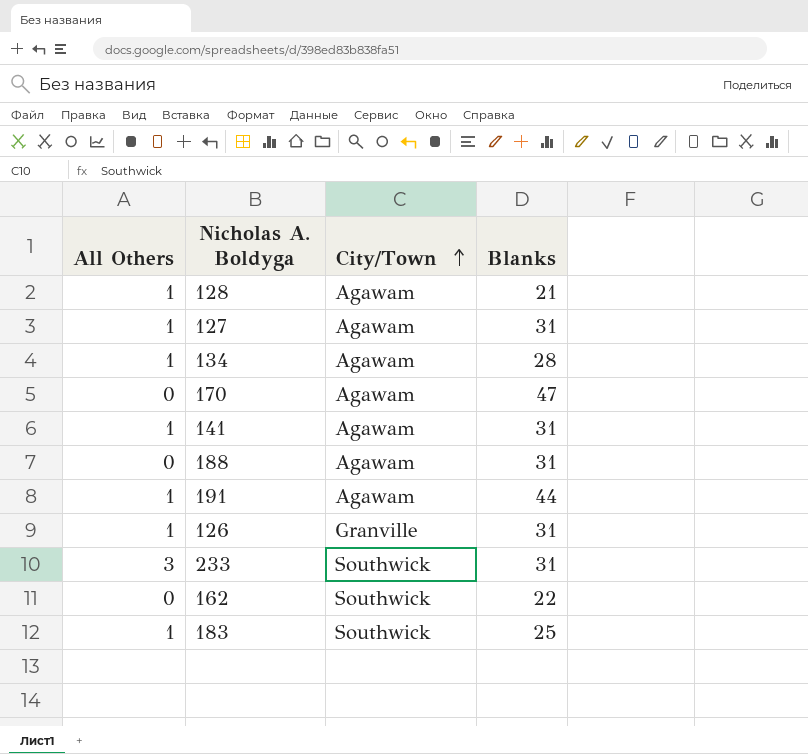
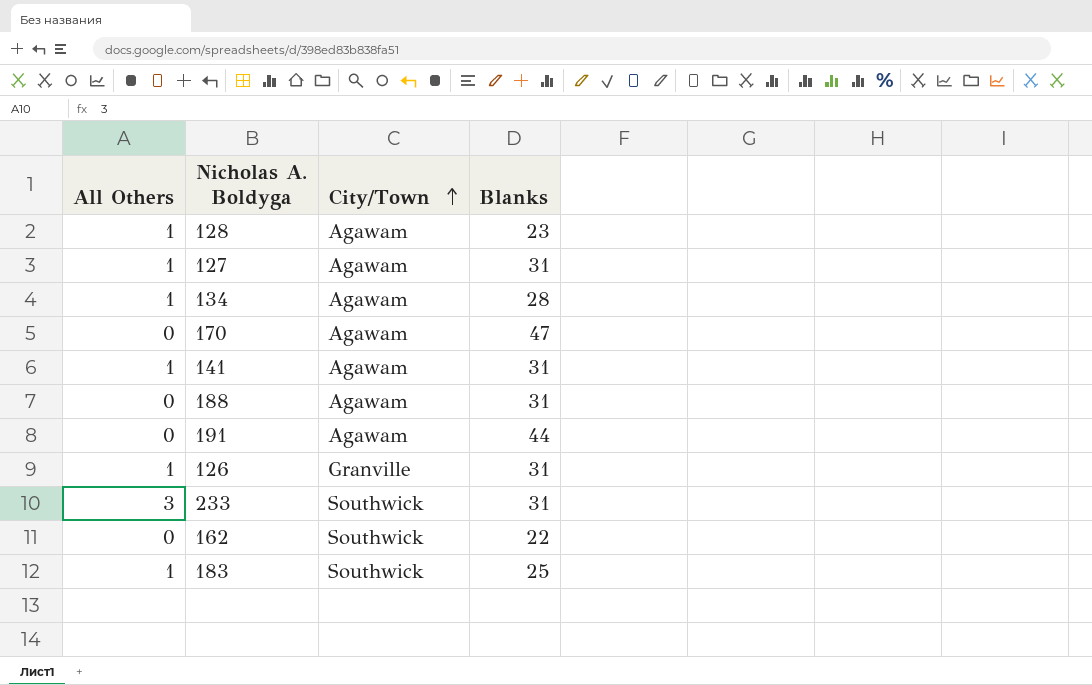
128 | Blanks: 21 -> 23
191 | All Others: 1 -> 0

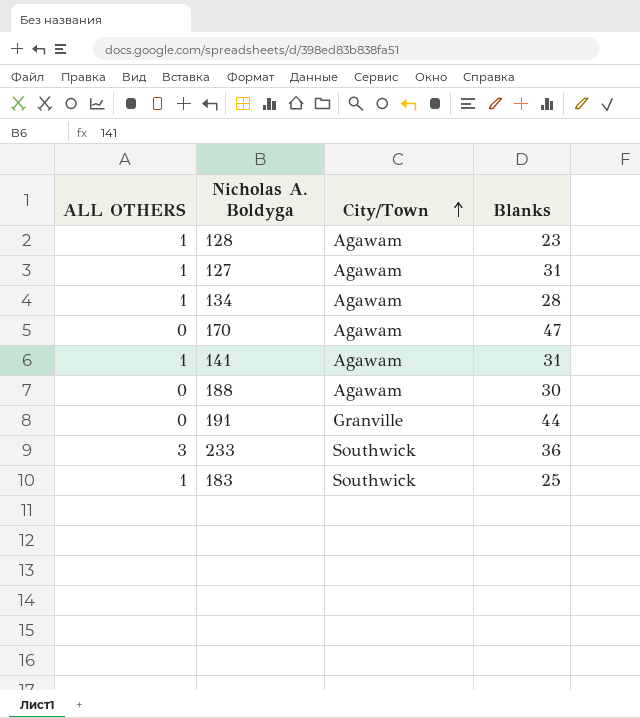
column name: All Others -> ALL OTHERS
row 126: 1 | Granville | 31 -> none
row 162: 0 | Southwick | 22 -> none
188 | Blanks: 31 -> 30
191 | City/Town: Agawam -> Granville
233 | Blanks: 31 -> 36

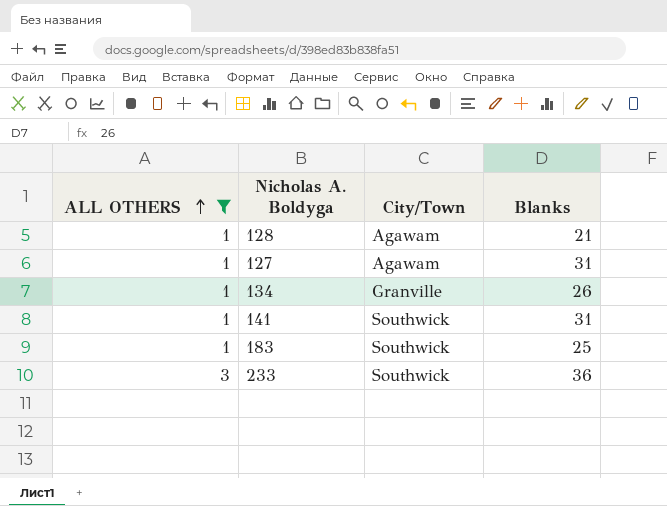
filter: none -> ALL OTHERS != 0
row order: City/Town ascending -> ALL OTHERS ascending
128 | Blanks: 23 -> 21
134 | City/Town: Agawam -> Granville
134 | Blanks: 28 -> 26
141 | City/Town: Agawam -> Southwick

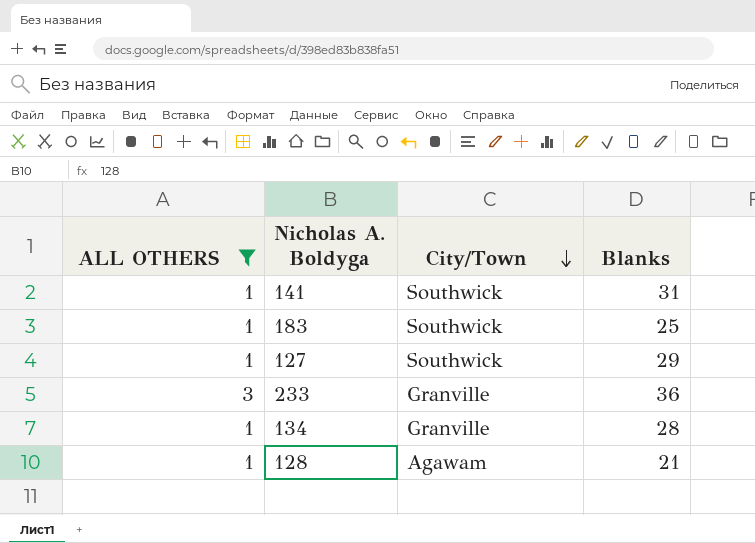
row order: ALL OTHERS ascending -> City/Town descending
127 | City/Town: Agawam -> Southwick
127 | Blanks: 31 -> 29
233 | City/Town: Southwick -> Granville
134 | Blanks: 26 -> 28

